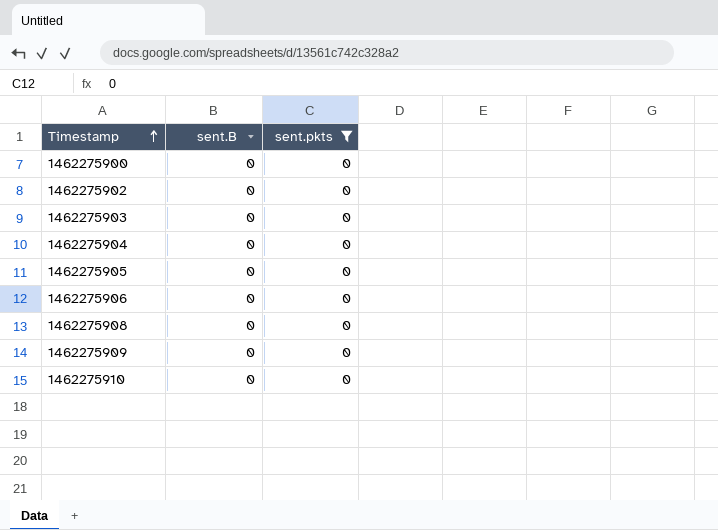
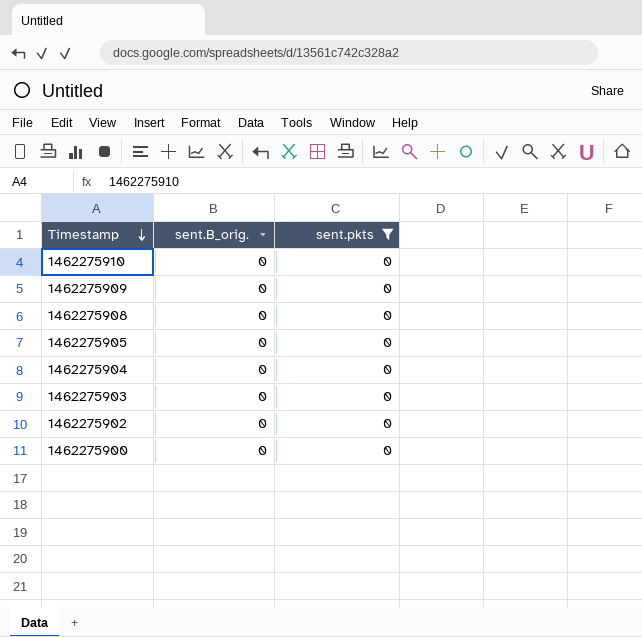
row order: Timestamp ascending -> Timestamp descending
column name: sent.B -> sent.B_orig.
row 1462275906: 0 | 0 -> none

